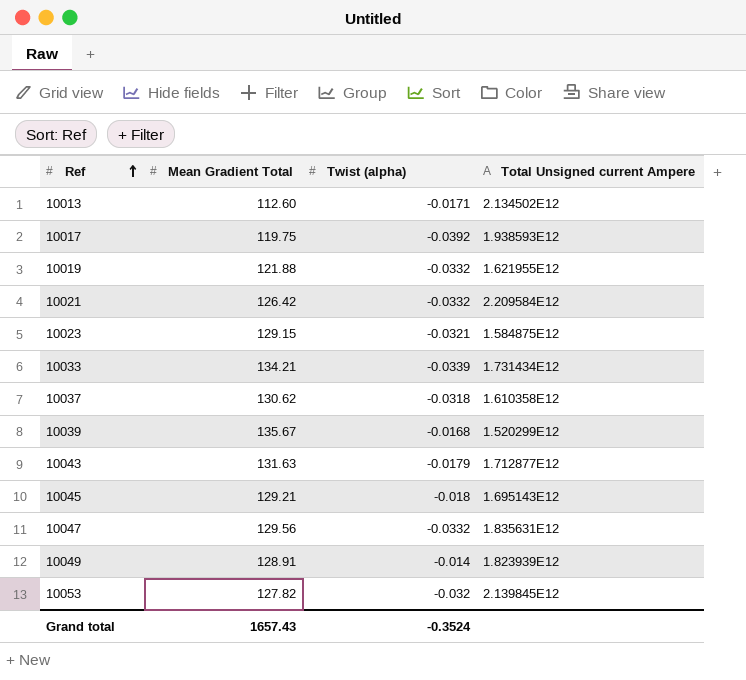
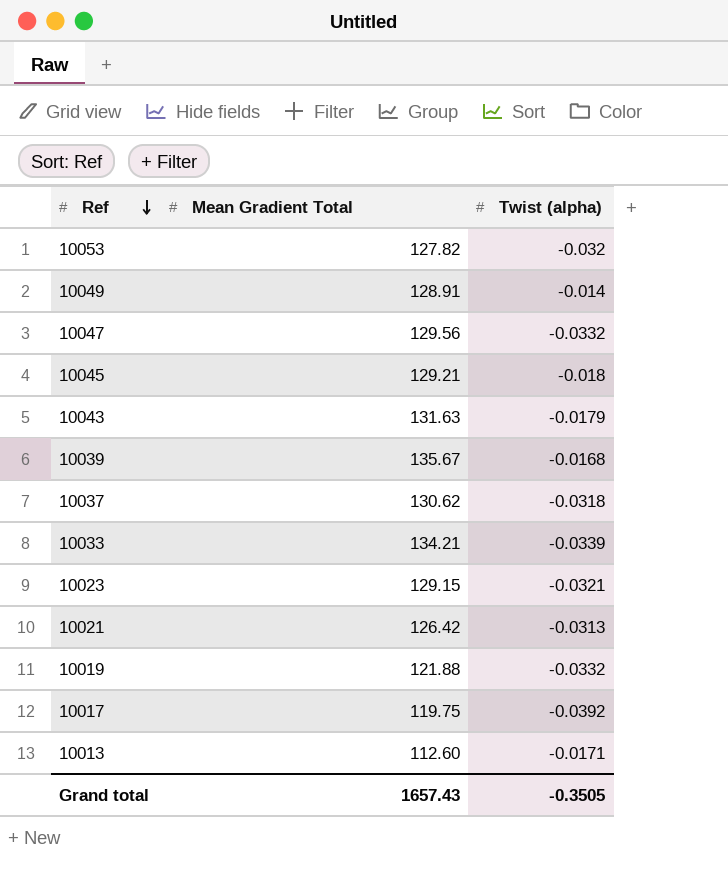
row order: Ref ascending -> Ref descending
column Total Unsigned current Ampere | position: 4 -> none
10021 | Twist (alpha): -0.0332 -> -0.0313
Grand total | Twist (alpha): -0.3524 -> -0.3505

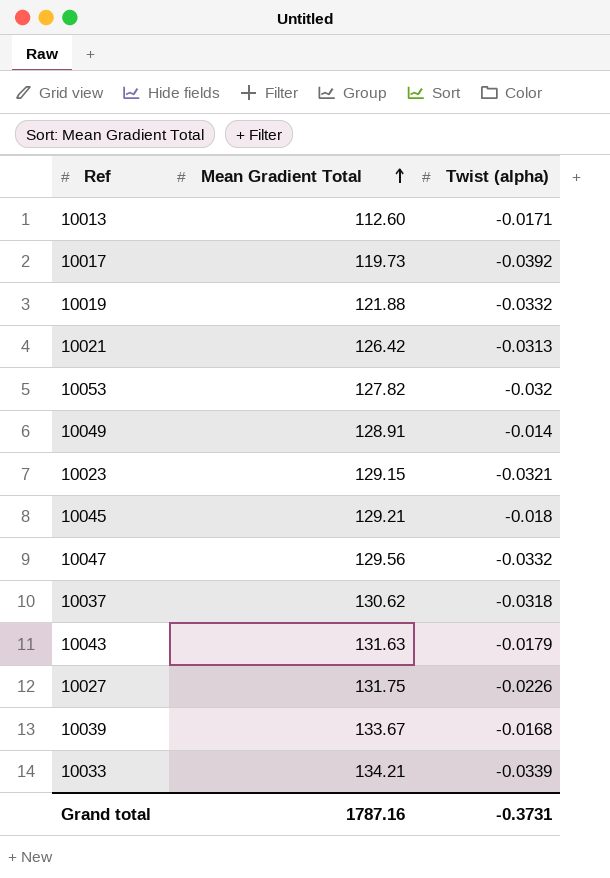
row order: Ref descending -> Mean Gradient Total ascending
10017 | Mean Gradient Total: 119.75 -> 119.73
row 10027: none -> 131.75 | -0.0226
10039 | Mean Gradient Total: 135.67 -> 133.67
Grand total | Mean Gradient Total: 1657.43 -> 1787.16
Grand total | Twist (alpha): -0.3505 -> -0.3731

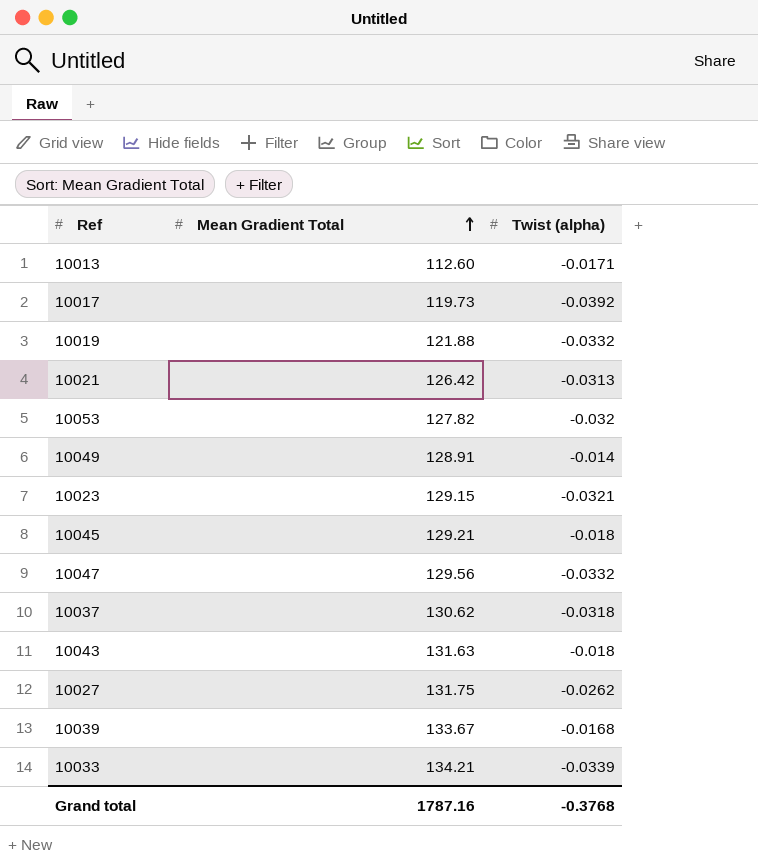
10043 | Twist (alpha): -0.0179 -> -0.018
10027 | Twist (alpha): -0.0226 -> -0.0262
Grand total | Twist (alpha): -0.3731 -> -0.3768

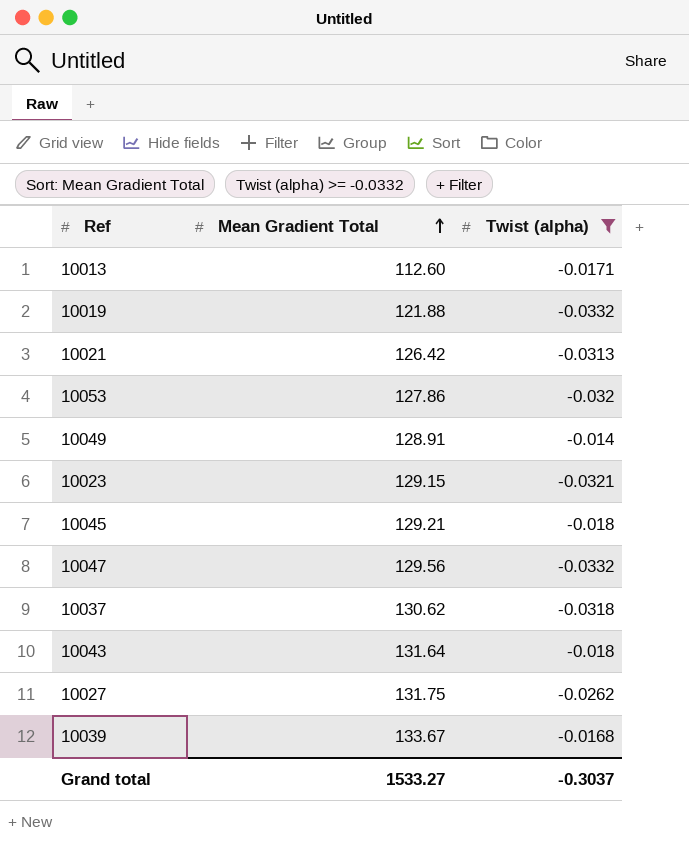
filter: none -> Twist (alpha) >= -0.0332
10053 | Mean Gradient Total: 127.82 -> 127.86
10043 | Mean Gradient Total: 131.63 -> 131.64
Grand total | Mean Gradient Total: 1787.16 -> 1533.27
Grand total | Twist (alpha): -0.3768 -> -0.3037

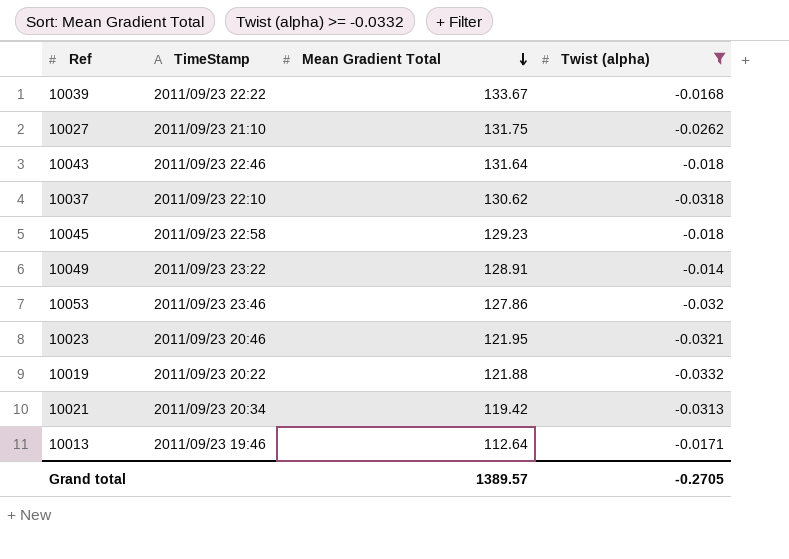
row order: Mean Gradient Total ascending -> Mean Gradient Total descending
column TimeStamp | position: none -> 2
row 10047: 129.56 | -0.0332 -> none
10045 | Mean Gradient Total: 129.21 -> 129.23
10023 | Mean Gradient Total: 129.15 -> 121.95
10021 | Mean Gradient Total: 126.42 -> 119.42
10013 | Mean Gradient Total: 112.60 -> 112.64
Grand total | Mean Gradient Total: 1533.27 -> 1389.57
Grand total | Twist (alpha): -0.3037 -> -0.2705

